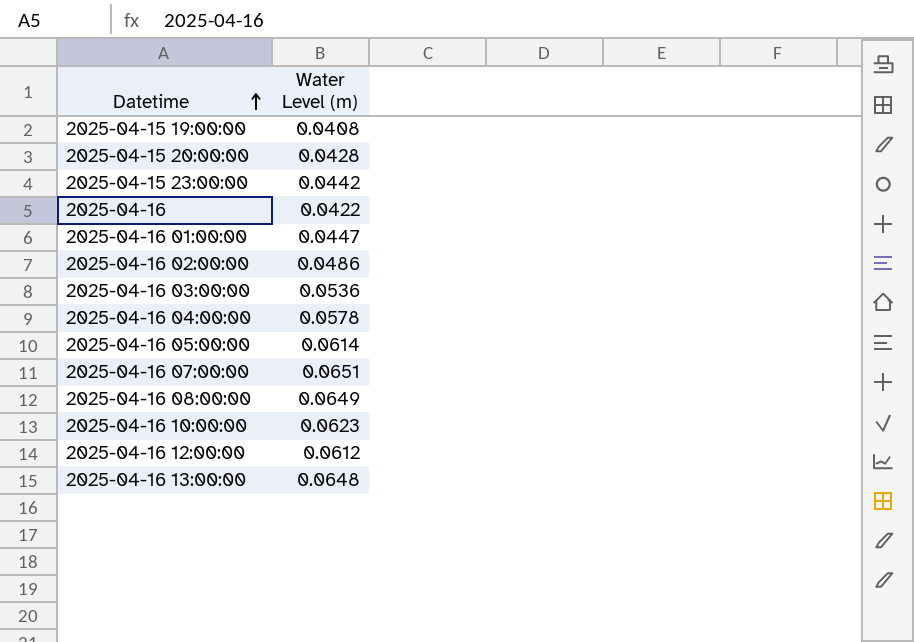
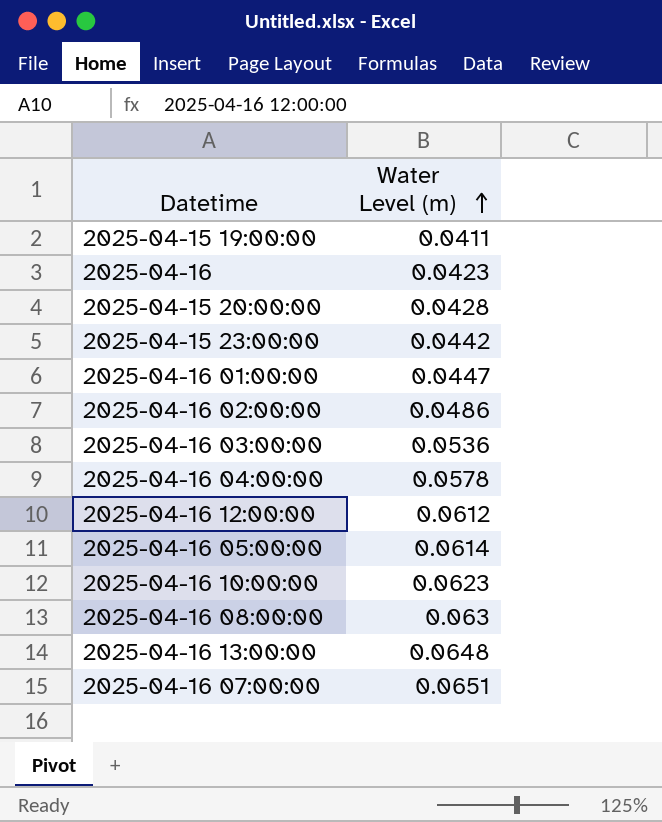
row order: Datetime ascending -> Water Level (m) ascending
2025-04-15 19:00:00 | Water Level (m): 0.0408 -> 0.0411
2025-04-16 | Water Level (m): 0.0422 -> 0.0423
2025-04-16 08:00:00 | Water Level (m): 0.0649 -> 0.063

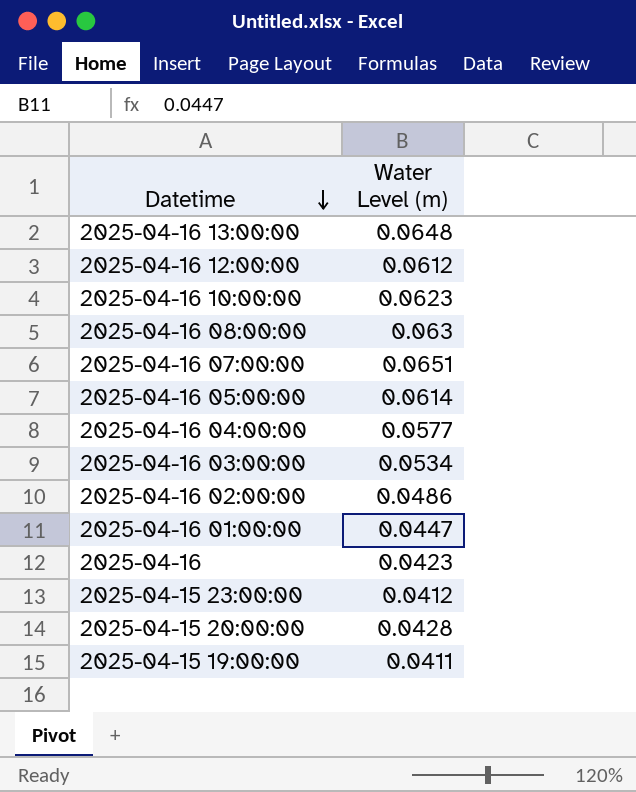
row order: Water Level (m) ascending -> Datetime descending
2025-04-16 04:00:00 | Water Level (m): 0.0578 -> 0.0577
2025-04-16 03:00:00 | Water Level (m): 0.0536 -> 0.0534
2025-04-15 23:00:00 | Water Level (m): 0.0442 -> 0.0412

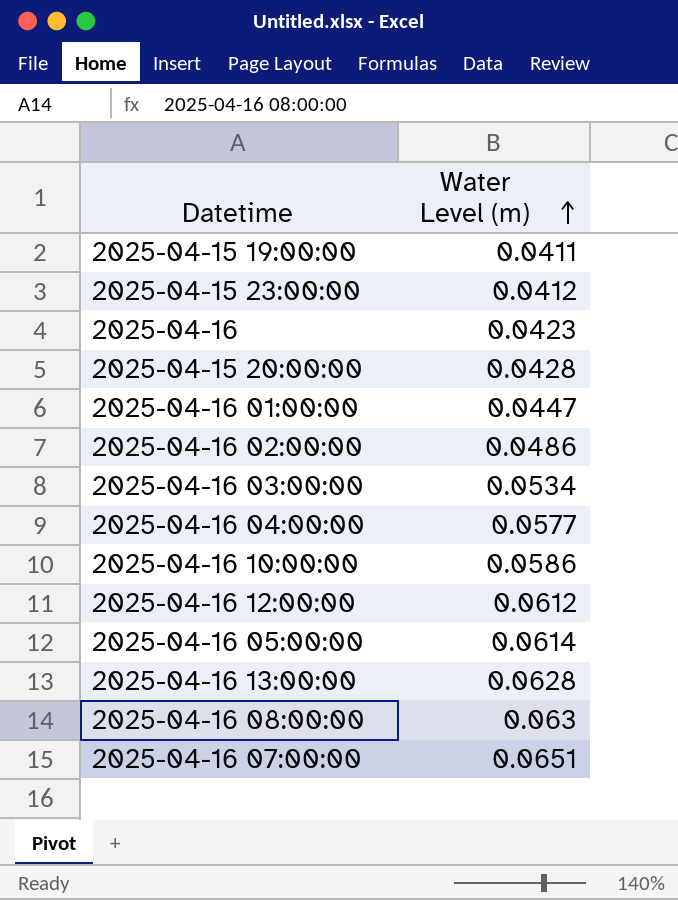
row order: Datetime descending -> Water Level (m) ascending
2025-04-16 10:00:00 | Water Level (m): 0.0623 -> 0.0586
2025-04-16 13:00:00 | Water Level (m): 0.0648 -> 0.0628

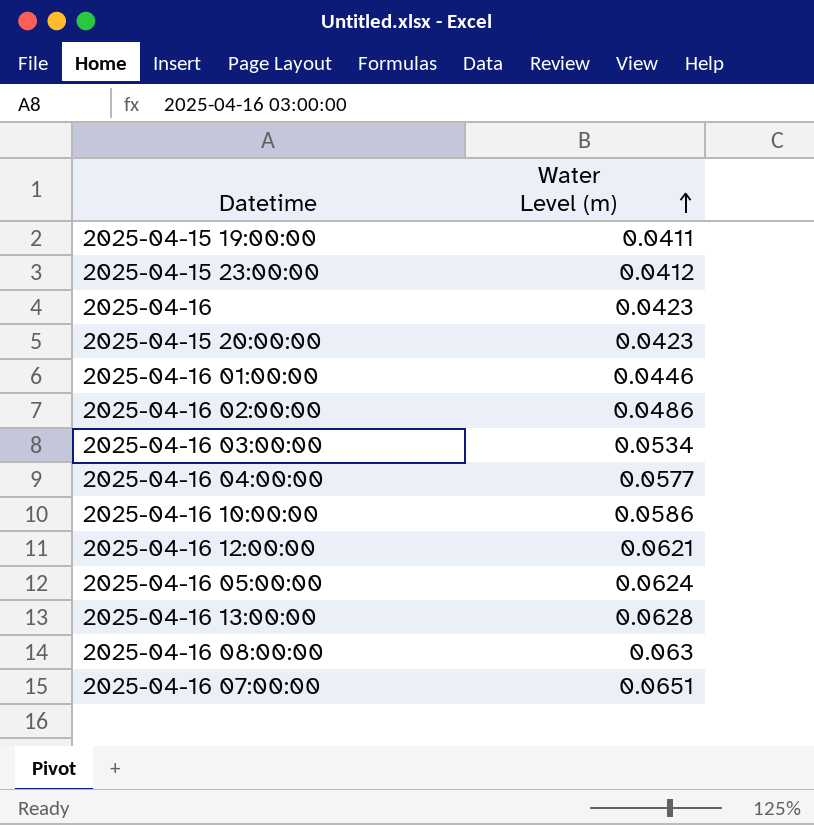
2025-04-15 20:00:00 | Water Level (m): 0.0428 -> 0.0423
2025-04-16 01:00:00 | Water Level (m): 0.0447 -> 0.0446
2025-04-16 12:00:00 | Water Level (m): 0.0612 -> 0.0621
2025-04-16 05:00:00 | Water Level (m): 0.0614 -> 0.0624

